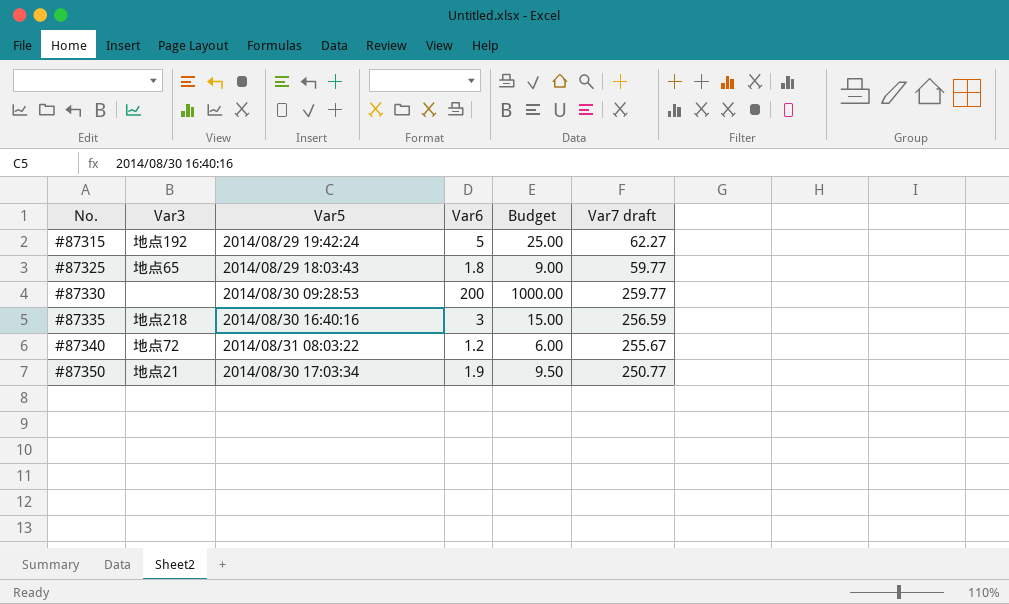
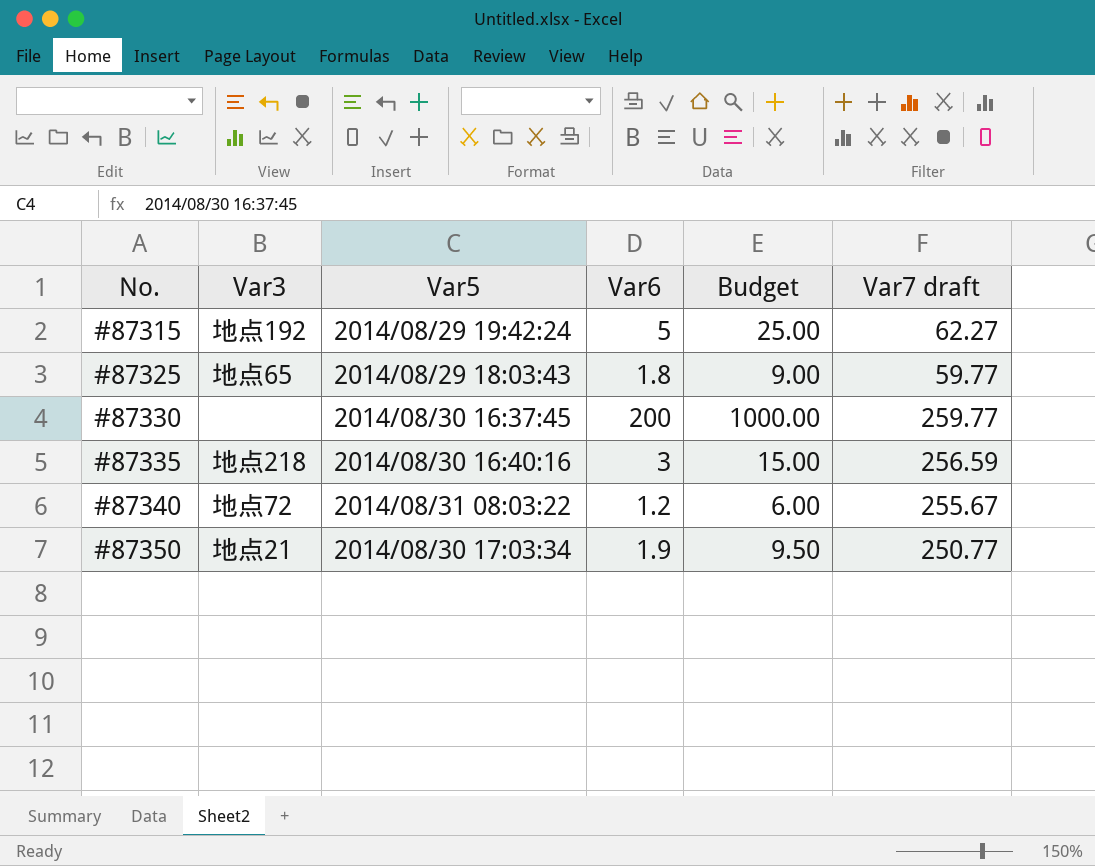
#87330 | Var5: 2014/08/30 09:28:53 -> 2014/08/30 16:37:45

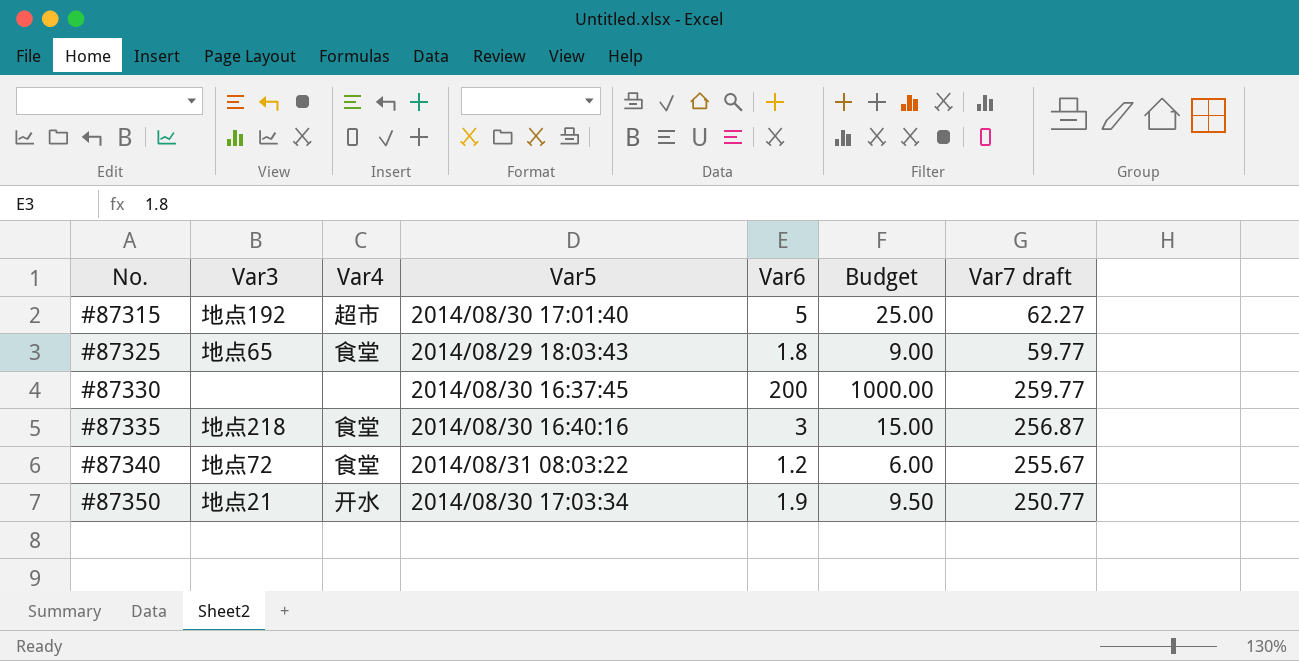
column Var4 | position: none -> 3
#87315 | Var5: 2014/08/29 19:42:24 -> 2014/08/30 17:01:40
#87335 | Var7 draft: 256.59 -> 256.87

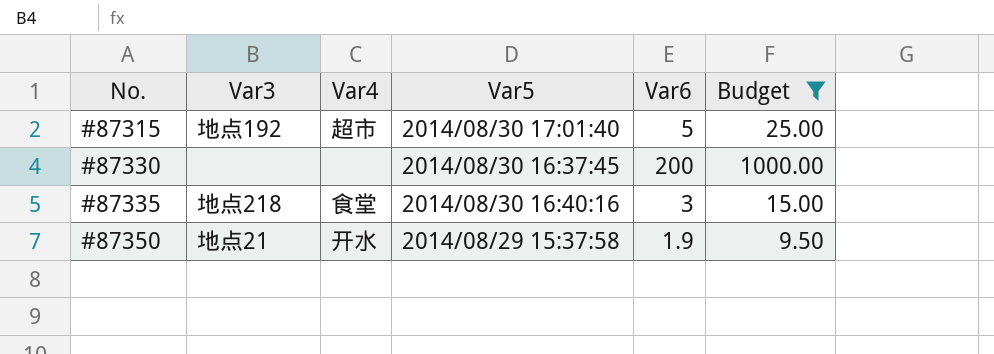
filter: none -> Budget >= 9.50
column Var7 draft | position: 7 -> none
#87350 | Var5: 2014/08/30 17:03:34 -> 2014/08/29 15:37:58

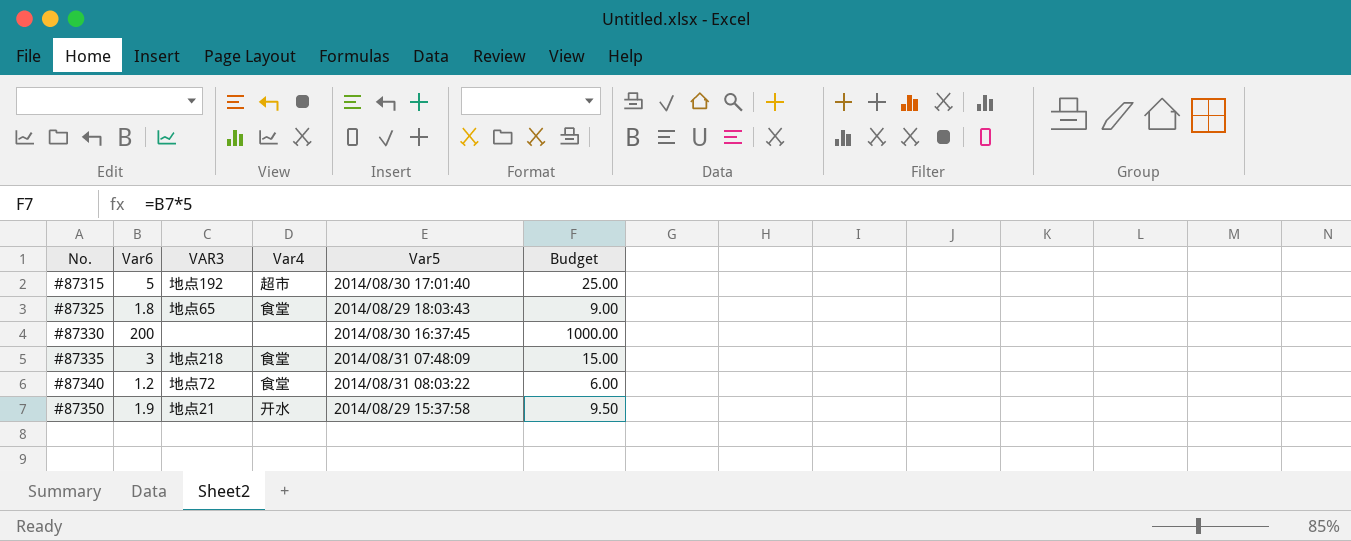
filter: Budget >= 9.50 -> none
column Var6 | position: 5 -> 2
column name: Var3 -> VAR3
#87335 | Var5: 2014/08/30 16:40:16 -> 2014/08/31 07:48:09

